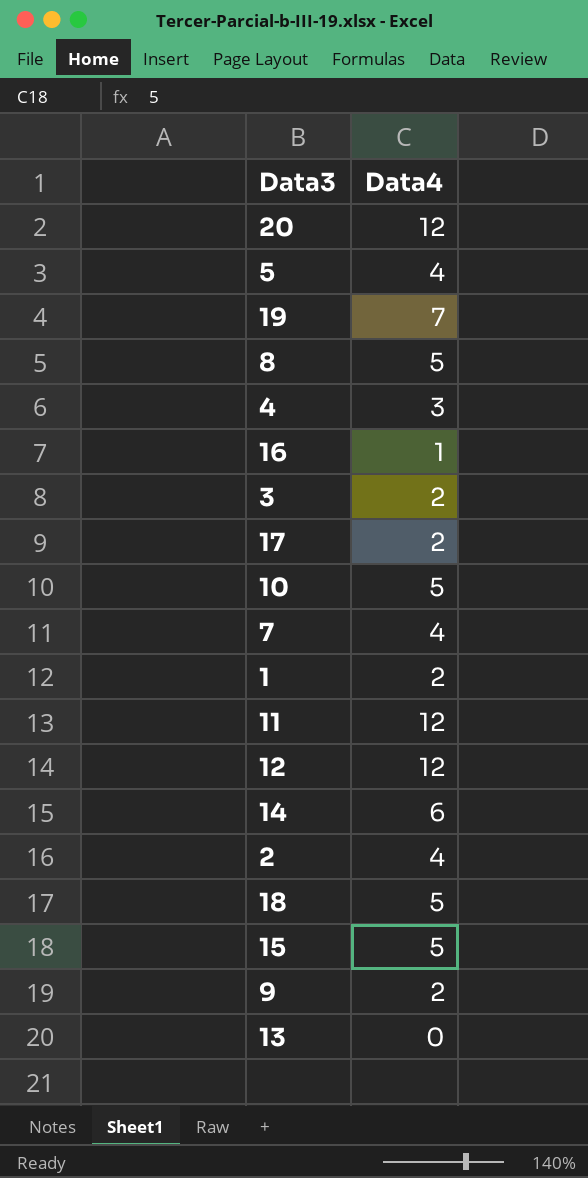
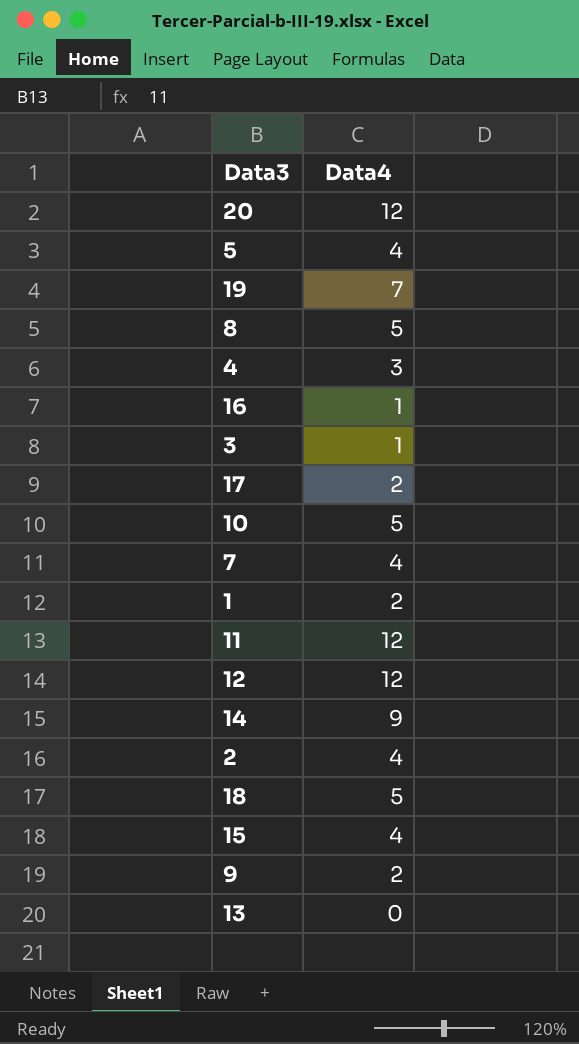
3 | Data4: 2 -> 1
14 | Data4: 6 -> 9
15 | Data4: 5 -> 4

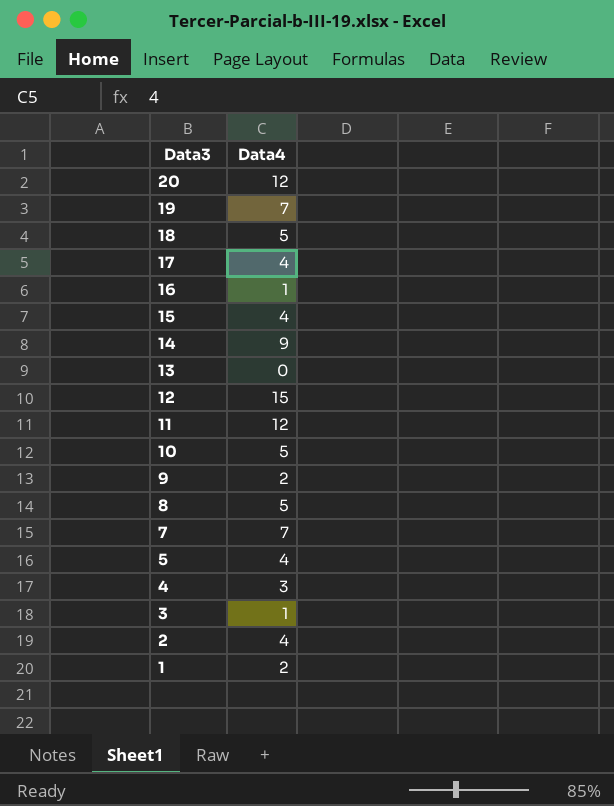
row order: none -> Data3 descending
17 | Data4: 2 -> 4
12 | Data4: 12 -> 15
7 | Data4: 4 -> 7

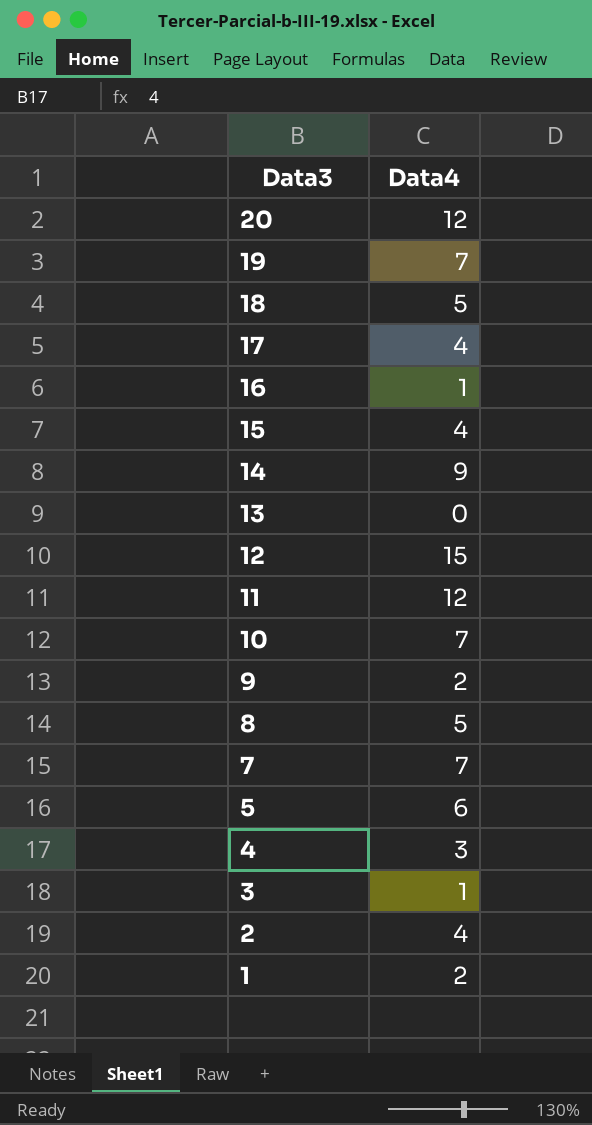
10 | Data4: 5 -> 7
5 | Data4: 4 -> 6

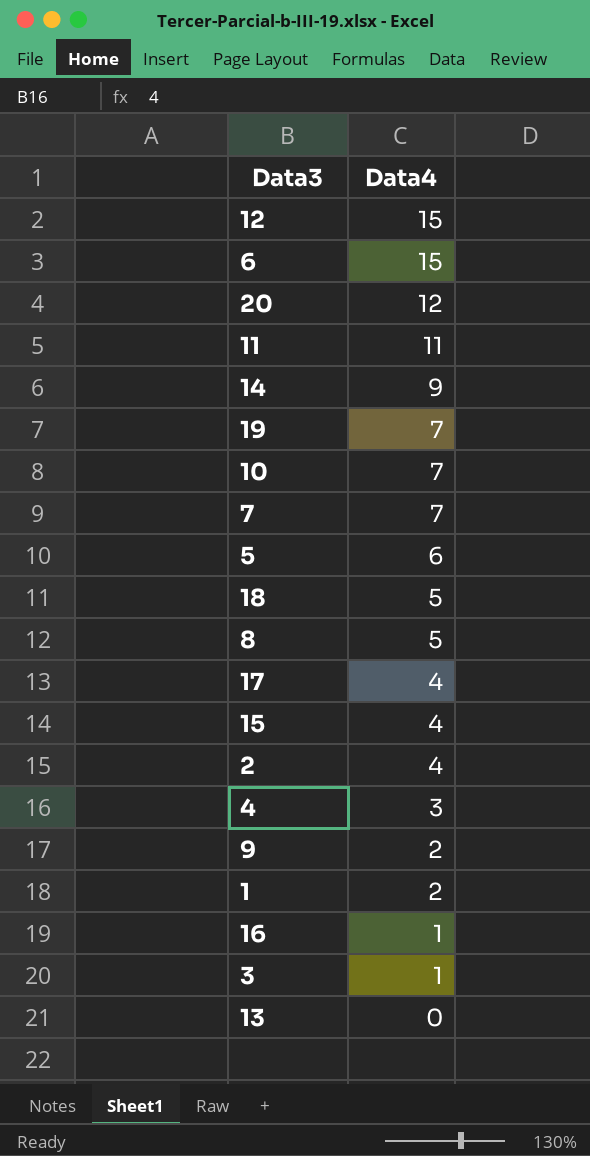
row order: Data3 descending -> Data4 descending
row 6: none -> 15
11 | Data4: 12 -> 11

